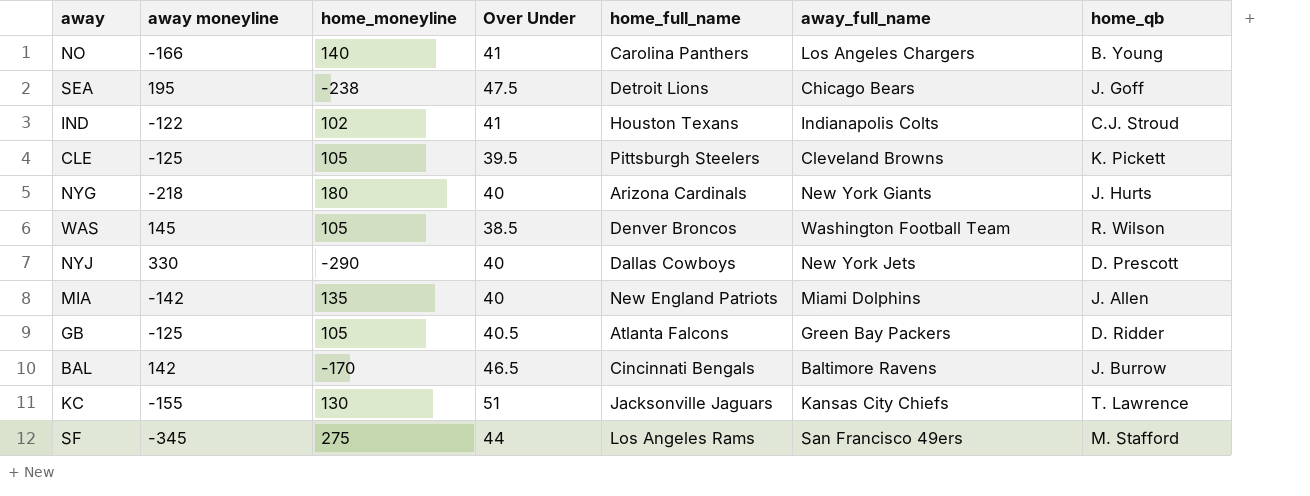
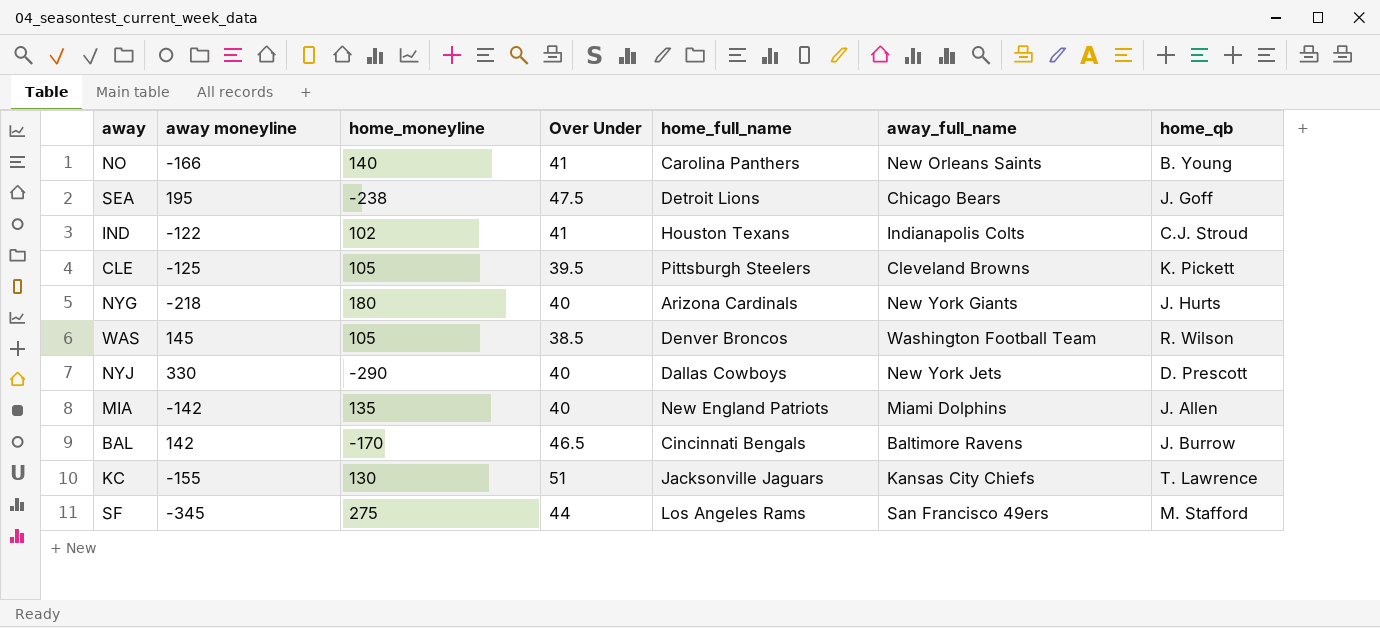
row GB: -125 | 105 | 40.5 | Atlanta Falcons | Green Bay Packers | D. Ridder -> none
NO | away_full_name: Los Angeles Chargers -> New Orleans Saints

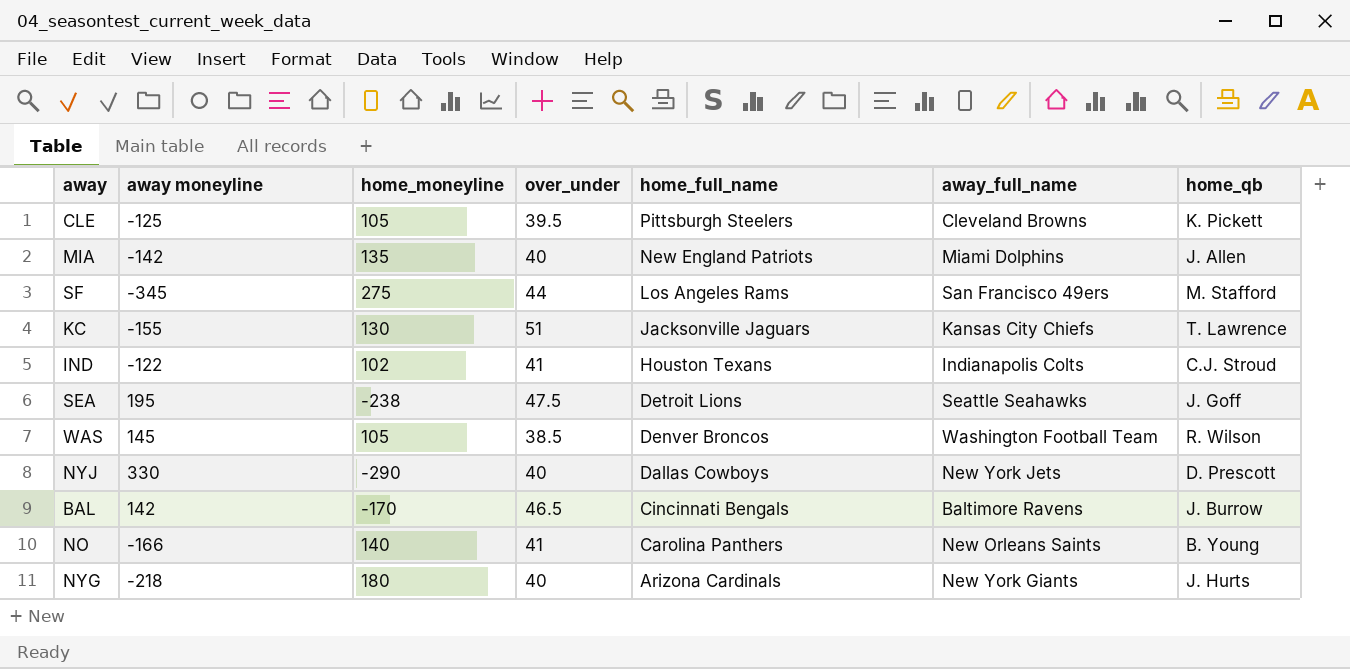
row order: none -> home_full_name descending
column name: Over Under -> over_under
SEA | away_full_name: Chicago Bears -> Seattle Seahawks

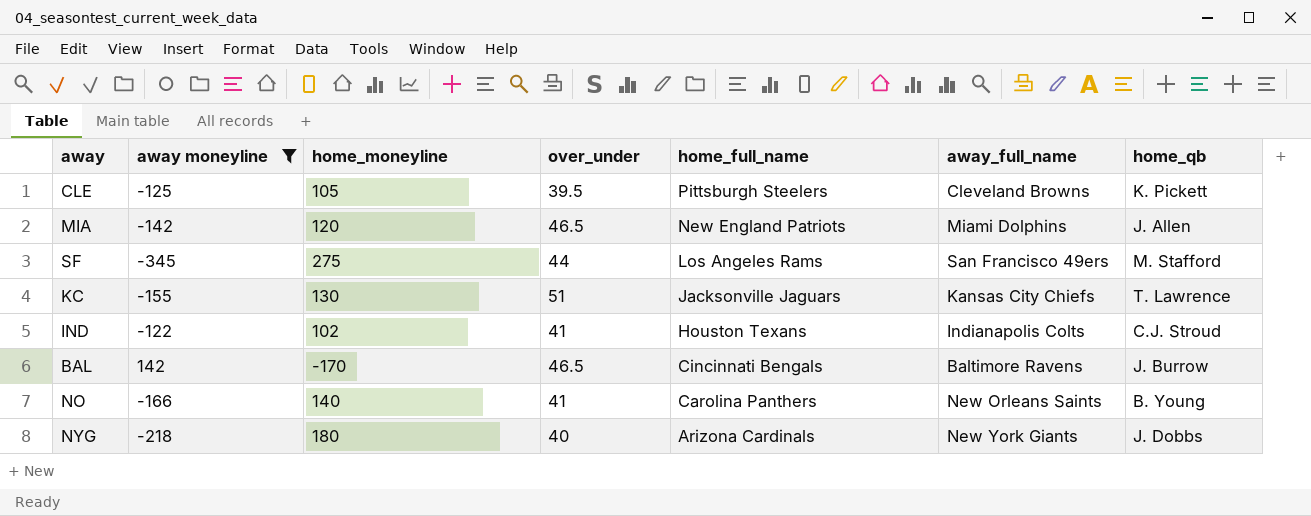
filter: none -> away moneyline <= 142
MIA | home_moneyline: 135 -> 120
MIA | over_under: 40 -> 46.5
NYG | home_qb: J. Hurts -> J. Dobbs

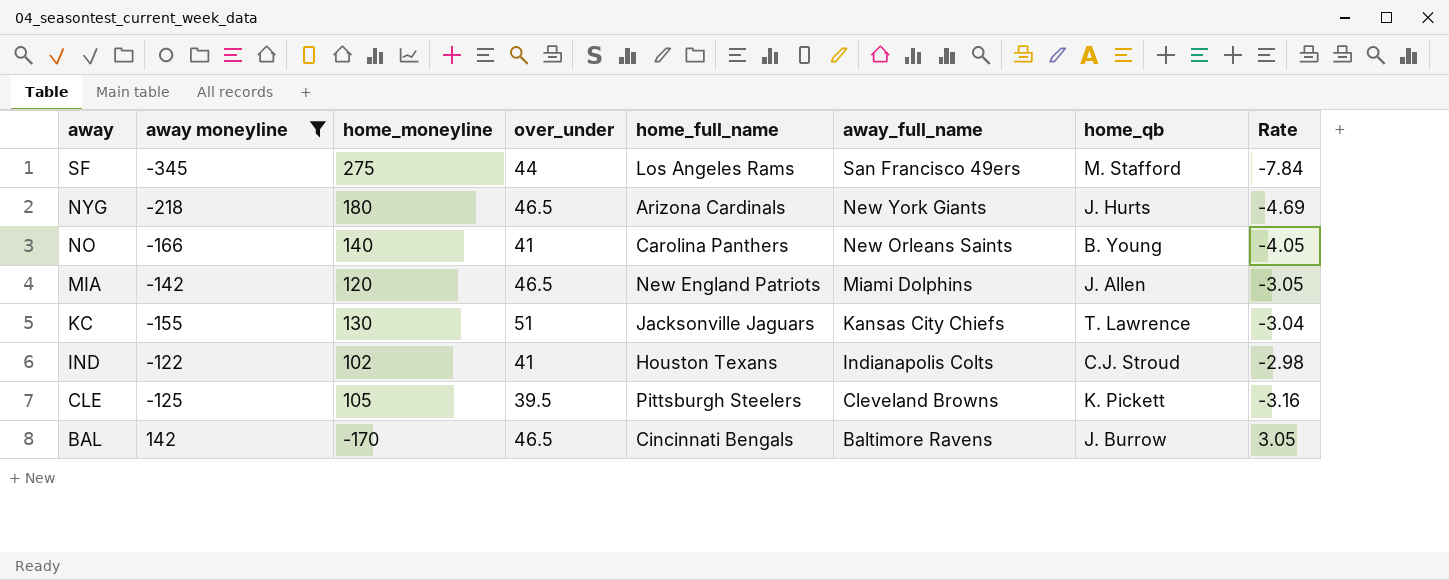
row order: home_full_name descending -> away descending
column Rate | formula: none -> [away moneyline] / [over_under]
NYG | over_under: 40 -> 46.5
NYG | home_qb: J. Dobbs -> J. Hurts

